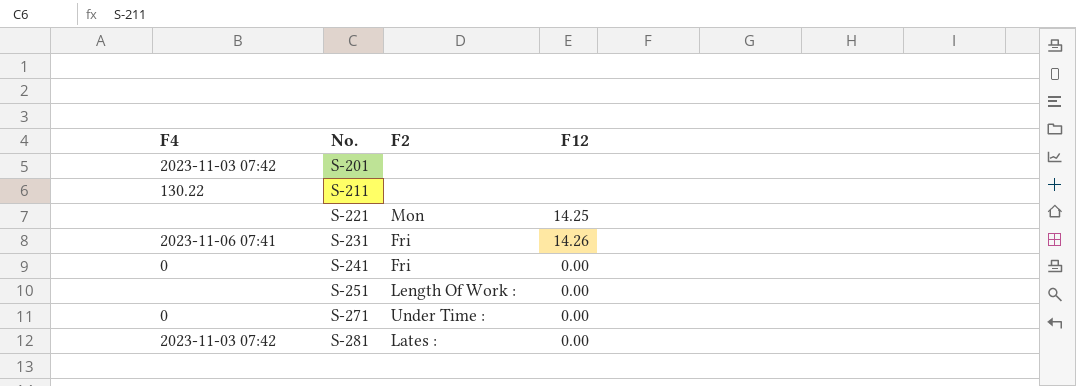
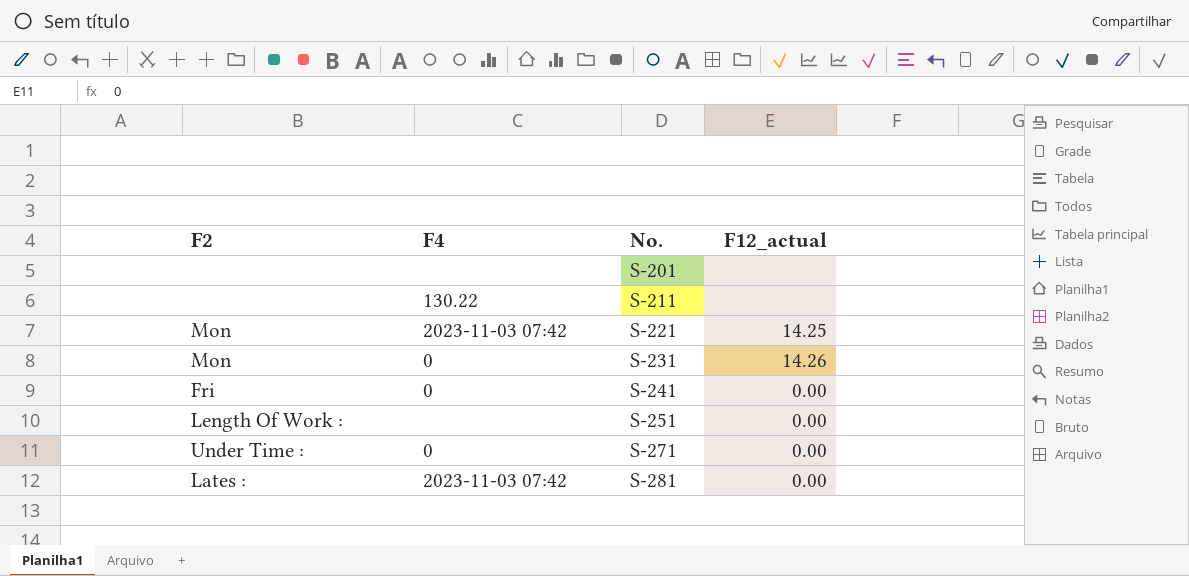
column F2 | position: 3 -> 1
column name: F12 -> F12_actual
S-201 | F4: 2023-11-03 07:42 -> none
S-221 | F4: none -> 2023-11-03 07:42
S-231 | F2: Fri -> Mon
S-231 | F4: 2023-11-06 07:41 -> 0

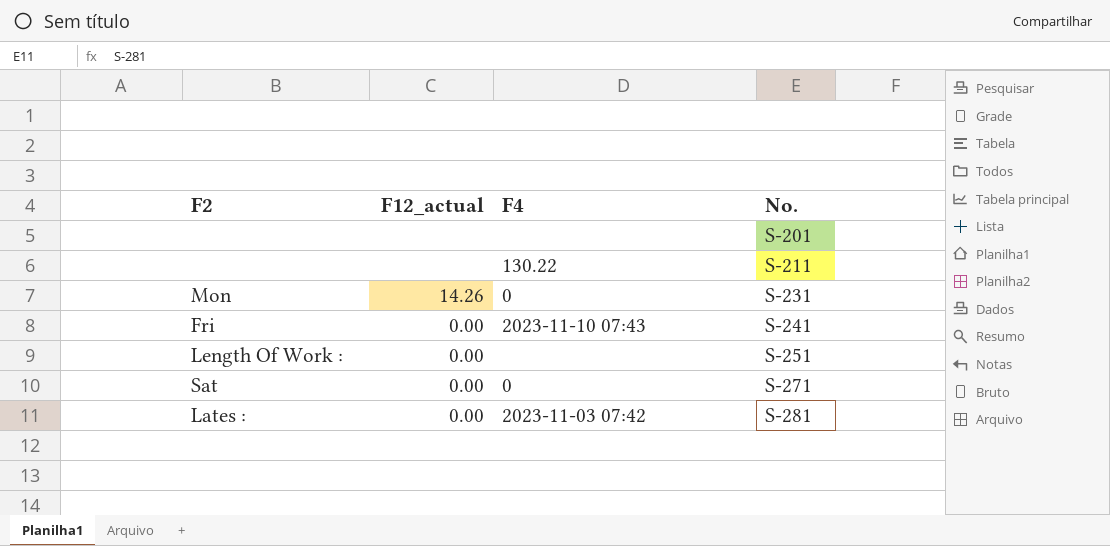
column F12_actual | position: 4 -> 2
row S-221: Mon | 2023-11-03 07:42 | 14.25 -> none
S-241 | F4: 0 -> 2023-11-10 07:43
S-271 | F2: Under Time : -> Sat

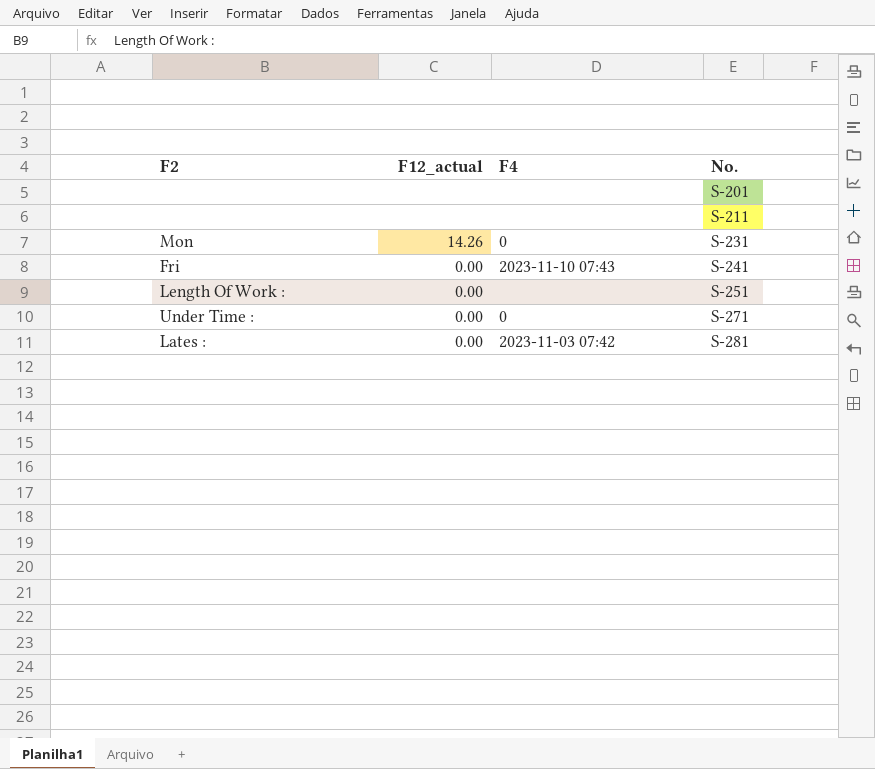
S-211 | F4: 130.22 -> none
S-271 | F2: Sat -> Under Time :

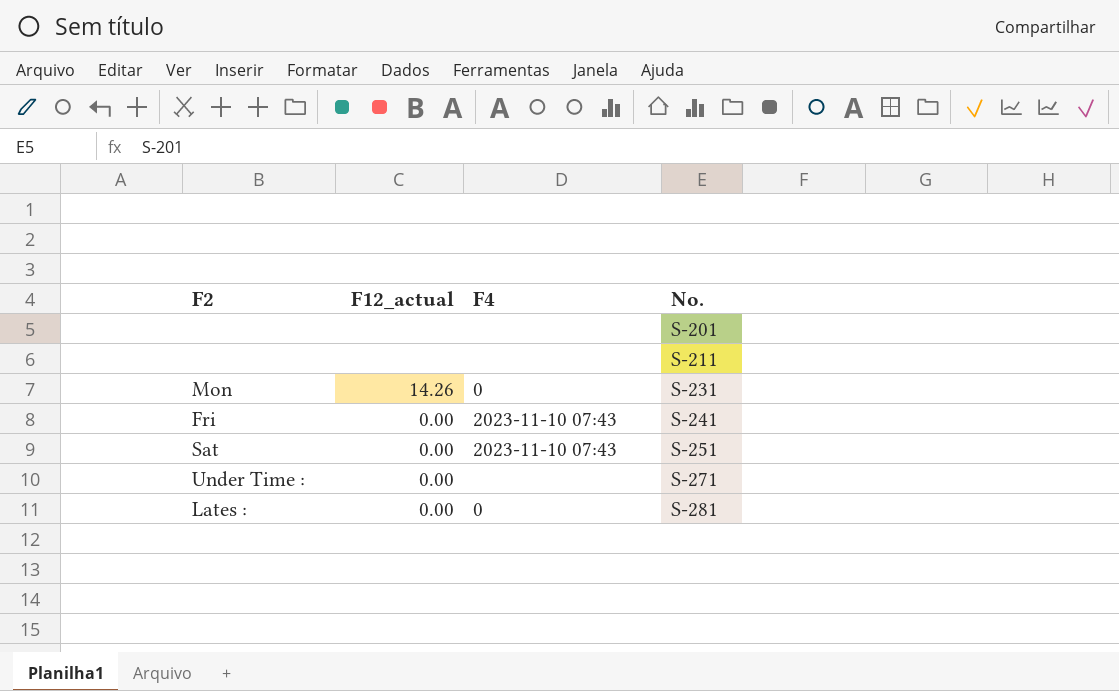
S-251 | F2: Length Of Work : -> Sat
S-251 | F4: none -> 2023-11-10 07:43
S-271 | F4: 0 -> none
S-281 | F4: 2023-11-03 07:42 -> 0

